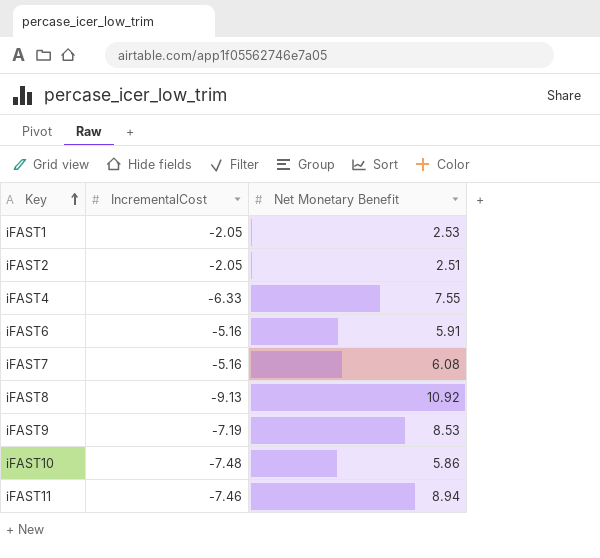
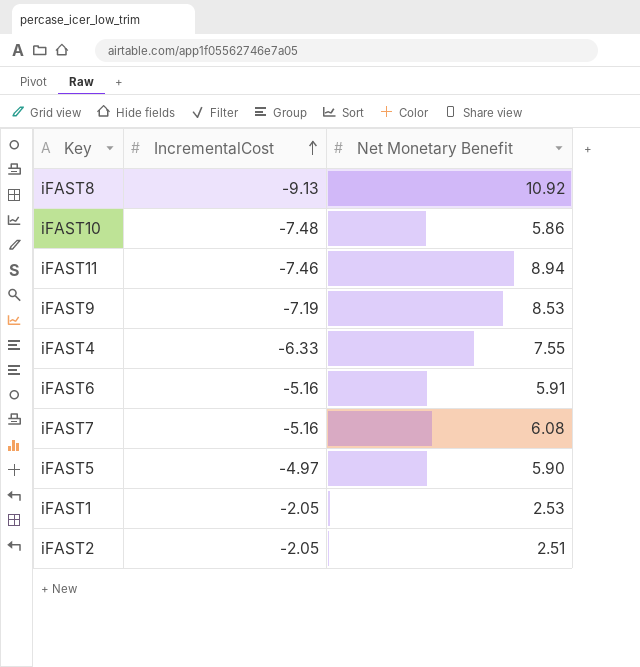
row order: Key ascending -> IncrementalCost ascending
row iFAST5: none -> -4.97 | 5.90

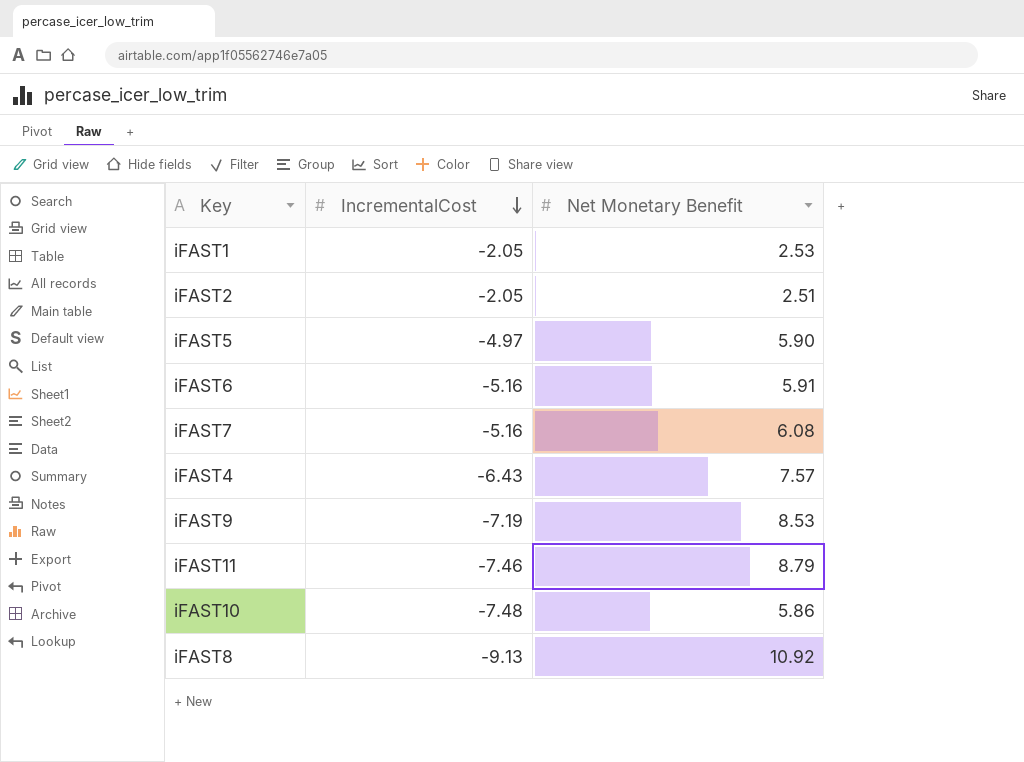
row order: IncrementalCost ascending -> IncrementalCost descending
iFAST4 | IncrementalCost: -6.33 -> -6.43
iFAST4 | Net Monetary Benefit: 7.55 -> 7.57
iFAST11 | Net Monetary Benefit: 8.94 -> 8.79

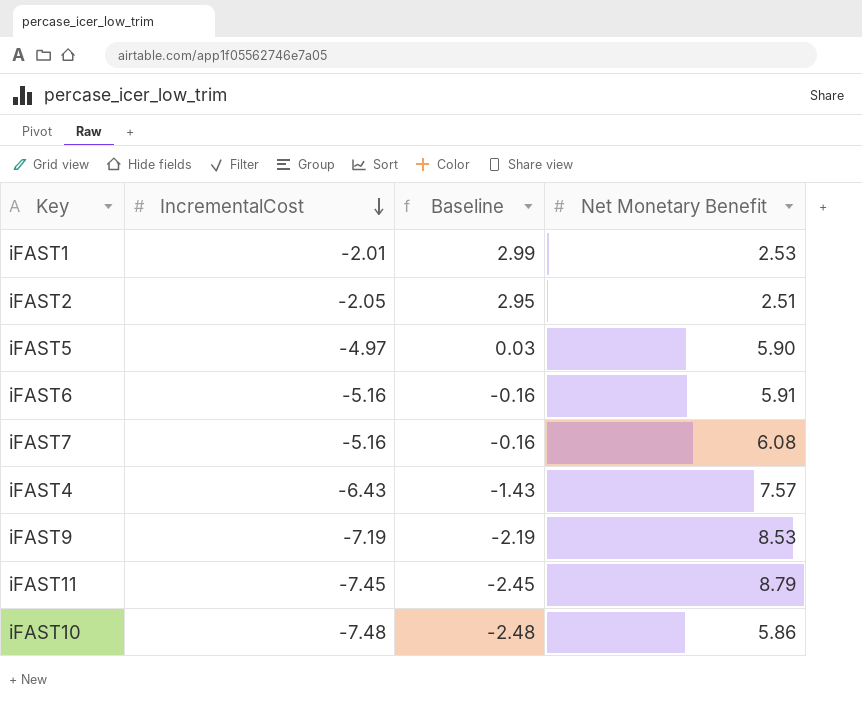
column Baseline | formula: none -> [IncrementalCost] + 5
row iFAST8: -9.13 | 10.92 -> none
iFAST1 | IncrementalCost: -2.05 -> -2.01
iFAST11 | IncrementalCost: -7.46 -> -7.45

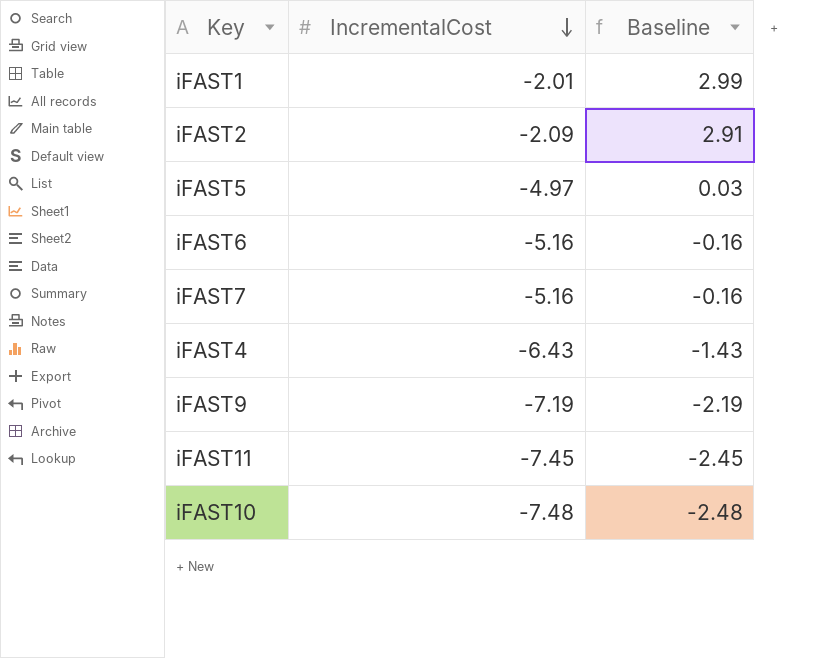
column Net Monetary Benefit | position: 4 -> none
iFAST2 | IncrementalCost: -2.05 -> -2.09
iFAST2 | Baseline: 2.95 -> 2.91

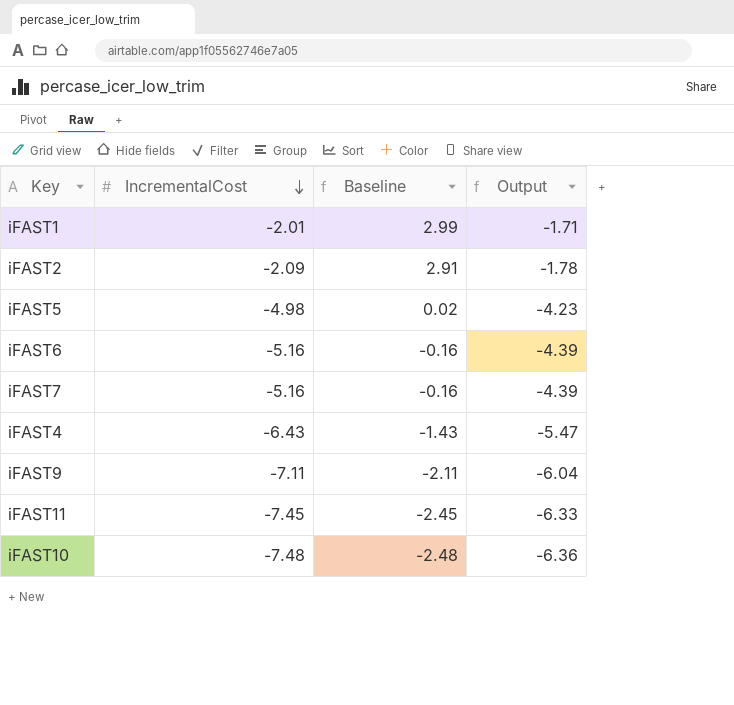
column Output | formula: none -> [IncrementalCost] * 0.85
iFAST5 | IncrementalCost: -4.97 -> -4.98
iFAST5 | Baseline: 0.03 -> 0.02
iFAST9 | IncrementalCost: -7.19 -> -7.11
iFAST9 | Baseline: -2.19 -> -2.11

